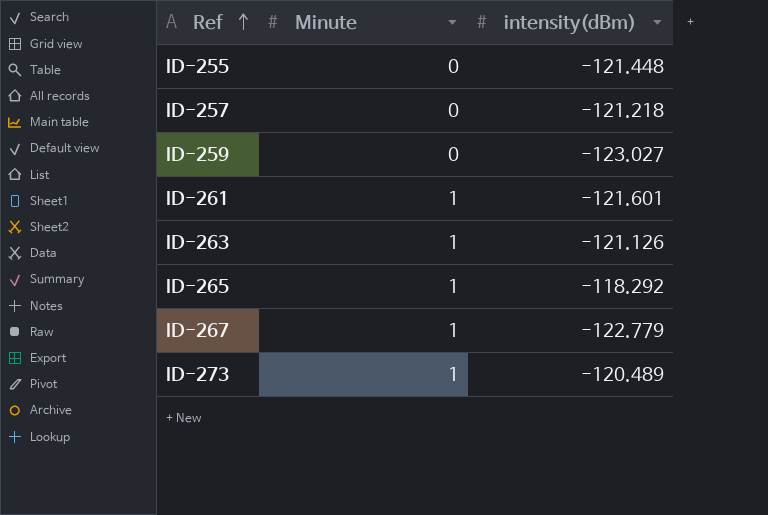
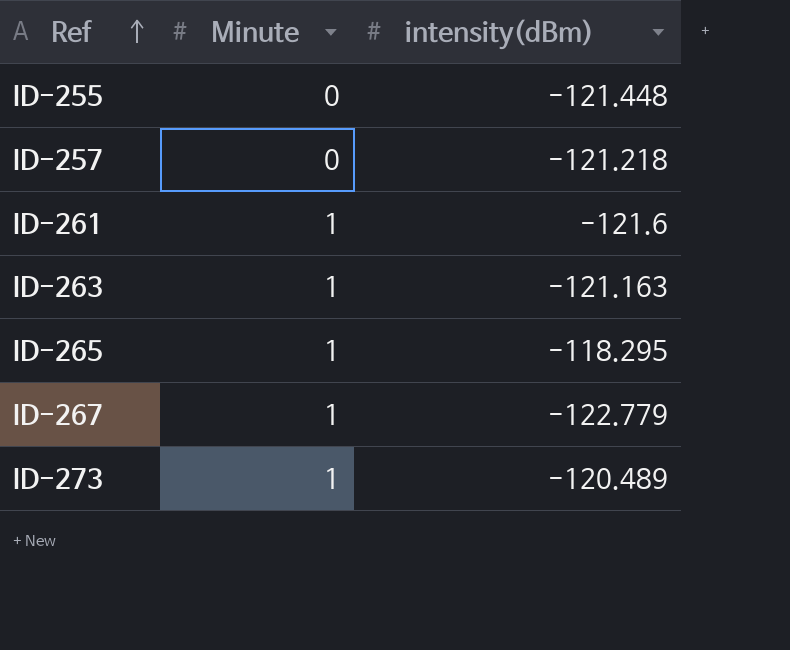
row ID-259: 0 | -123.027 -> none
ID-261 | intensity(dBm): -121.601 -> -121.6
ID-263 | intensity(dBm): -121.126 -> -121.163
ID-265 | intensity(dBm): -118.292 -> -118.295

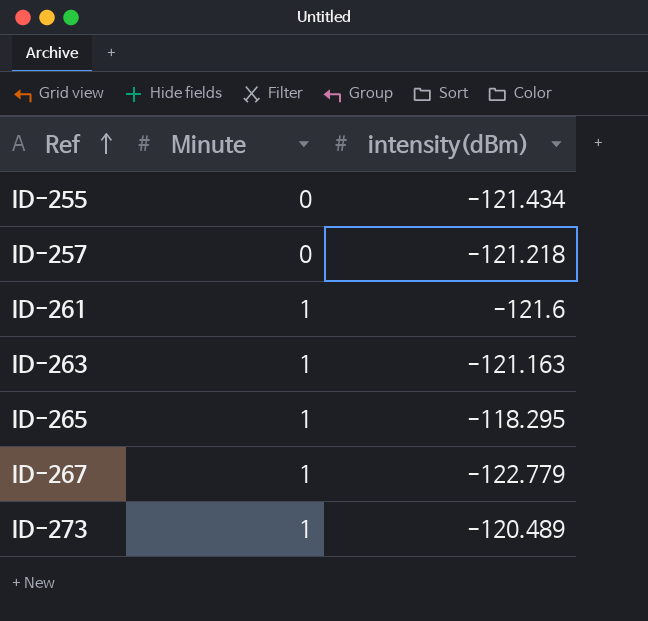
ID-255 | intensity(dBm): -121.448 -> -121.434

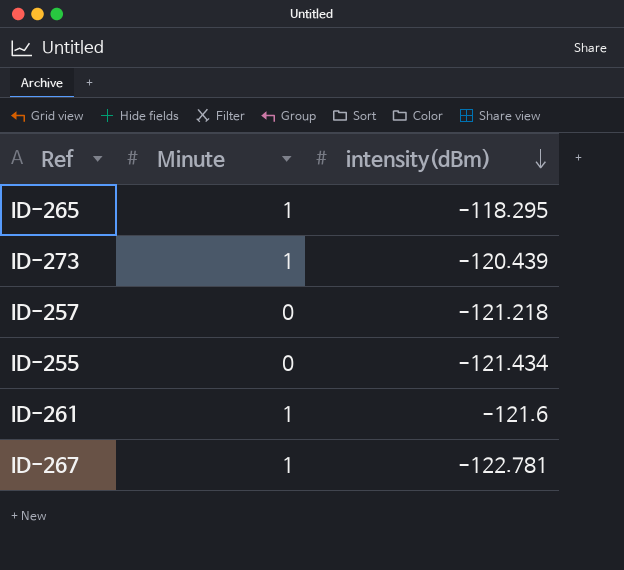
row order: Ref ascending -> intensity(dBm) descending
row ID-263: 1 | -121.163 -> none
ID-273 | intensity(dBm): -120.489 -> -120.439
ID-267 | intensity(dBm): -122.779 -> -122.781

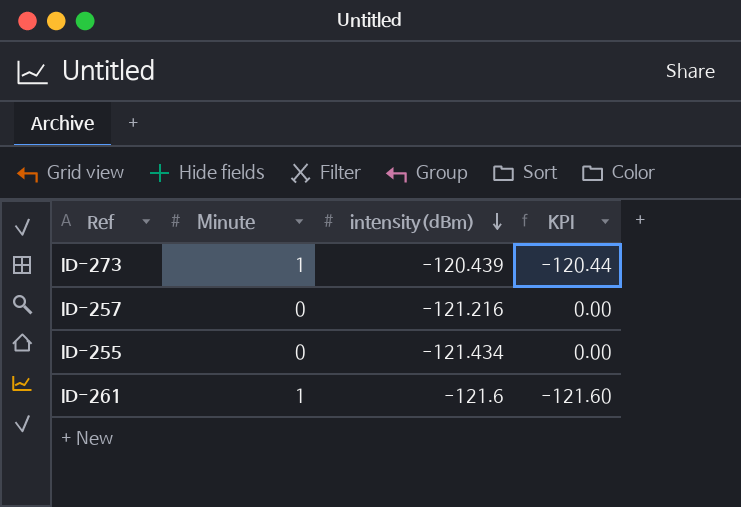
column KPI | formula: none -> [Minute] * [intensity(dBm)]
row ID-265: 1 | -118.295 -> none
row ID-267: 1 | -122.781 -> none
ID-257 | intensity(dBm): -121.218 -> -121.216

